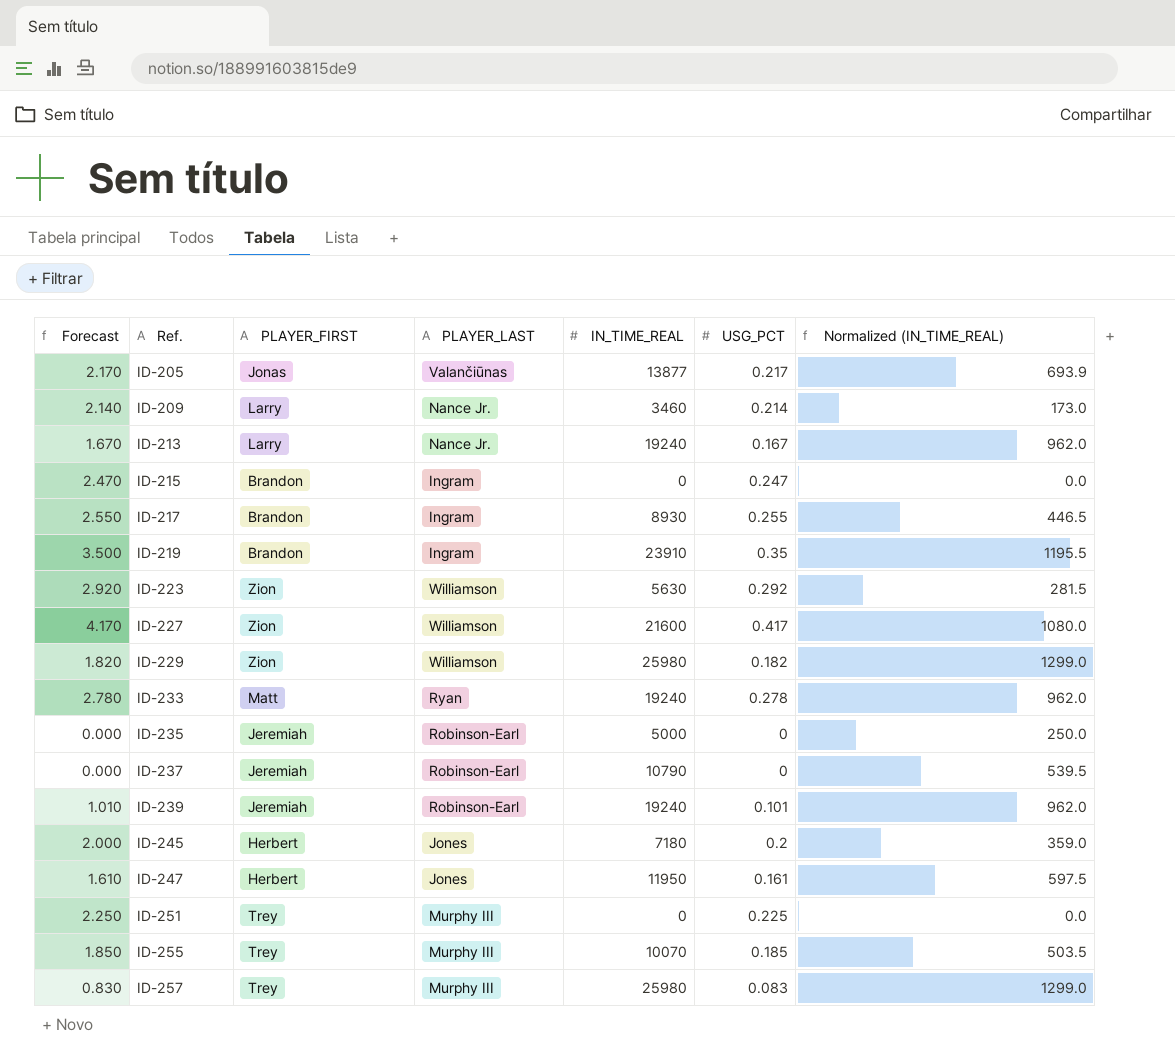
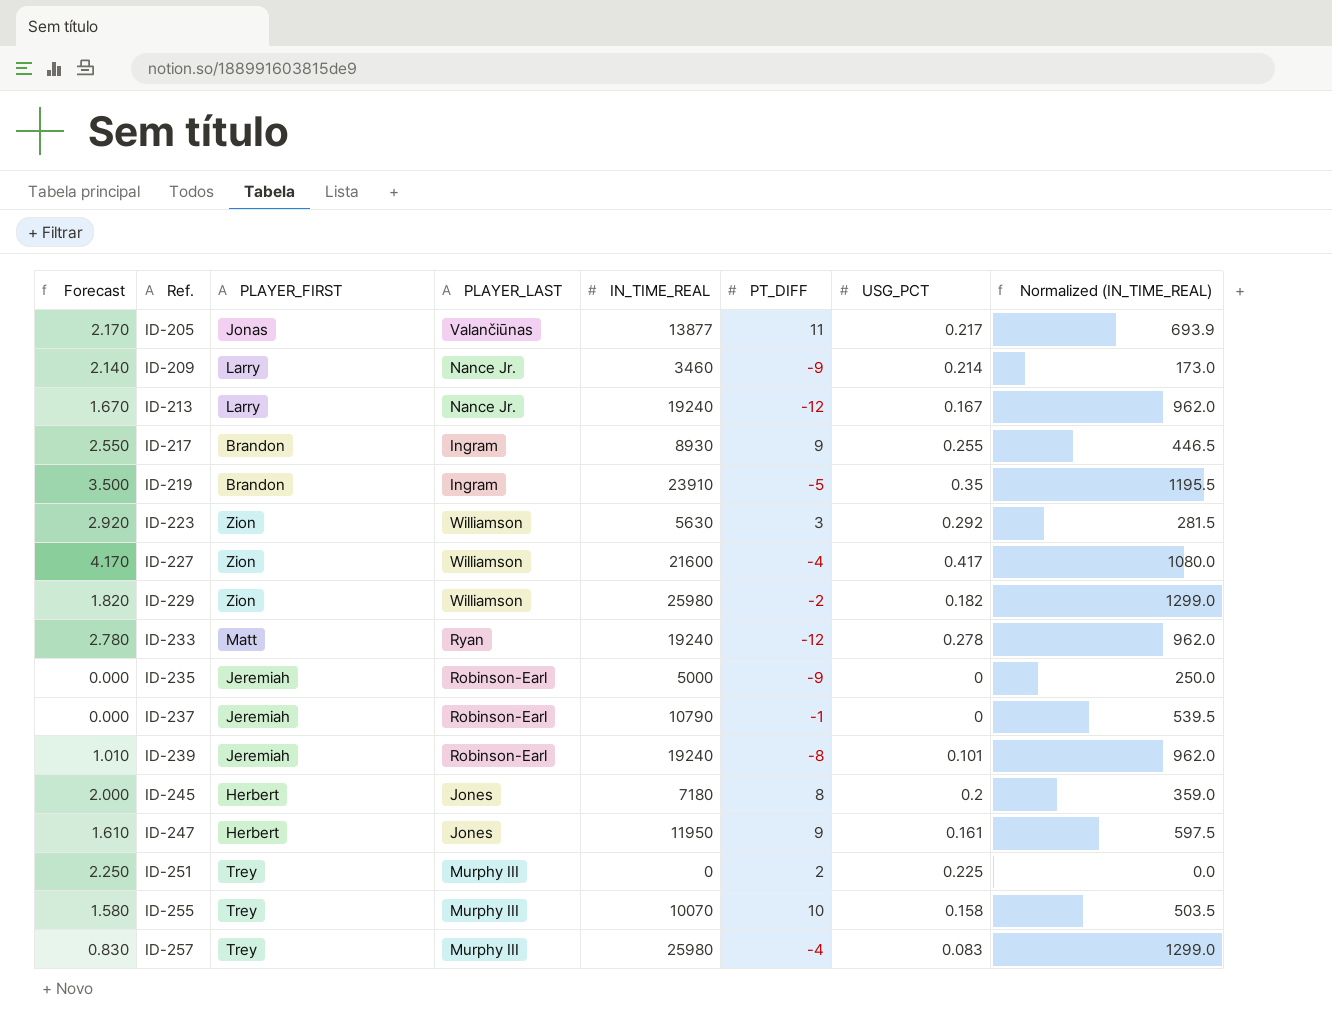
column PT_DIFF | position: none -> 6
row ID-215: 2.470 | Brandon | Ingram | 0 | 0.247 | 0.0 -> none
ID-255 | Forecast: 1.850 -> 1.580
ID-255 | USG_PCT: 0.185 -> 0.158

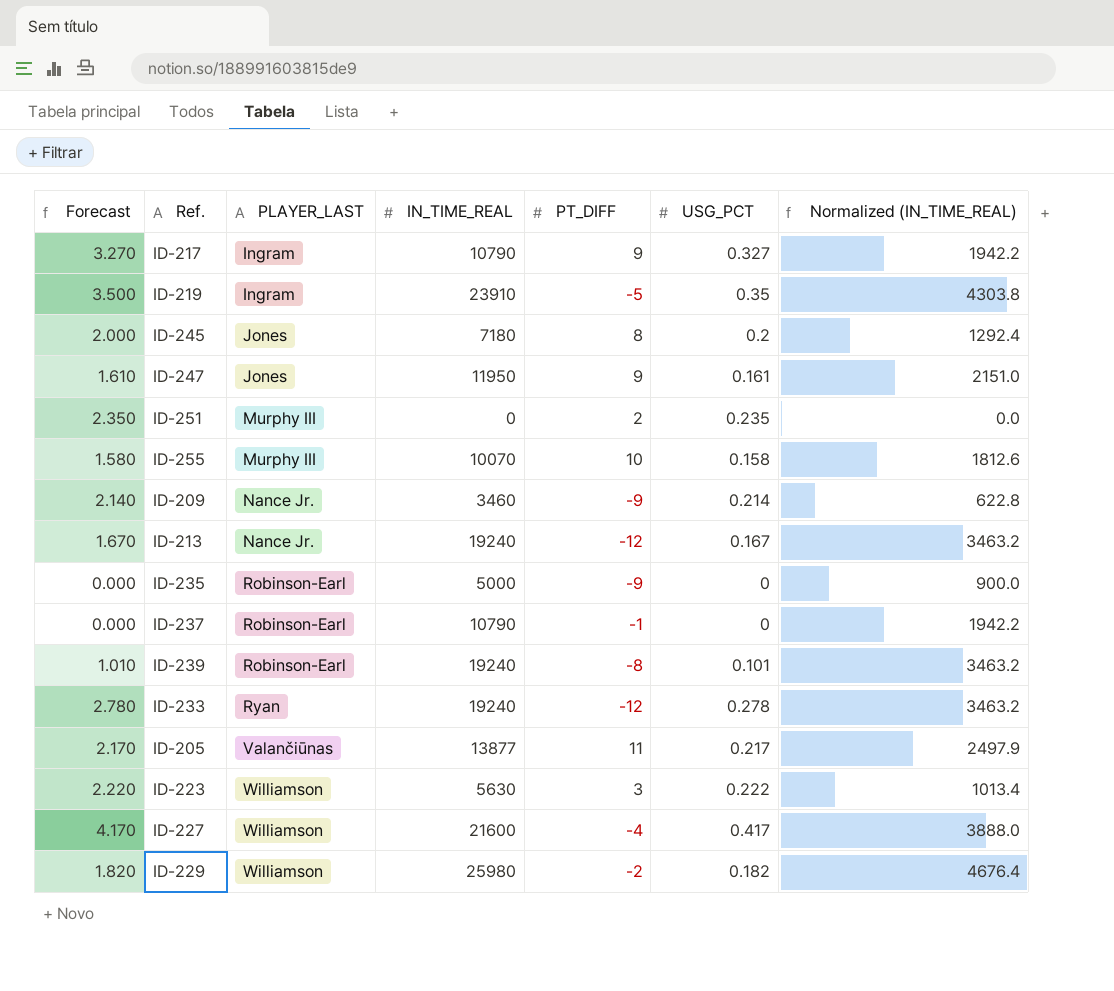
row order: Ref. ascending -> PLAYER_LAST ascending
column PLAYER_FIRST | position: 3 -> none
column Normalized (IN_TIME_REAL) | formula: [IN_TIME_REAL] * 0.05 -> [IN_TIME_REAL] * 0.18
row ID-257: 0.830 | Trey | Murphy III | 25980 | -4 | 0.083 | 1299.0 -> none
ID-217 | Forecast: 2.550 -> 3.270
ID-217 | IN_TIME_REAL: 8930 -> 10790
ID-217 | USG_PCT: 0.255 -> 0.327
ID-251 | Forecast: 2.250 -> 2.350
ID-251 | USG_PCT: 0.225 -> 0.235
ID-223 | Forecast: 2.920 -> 2.220
ID-223 | USG_PCT: 0.292 -> 0.222

